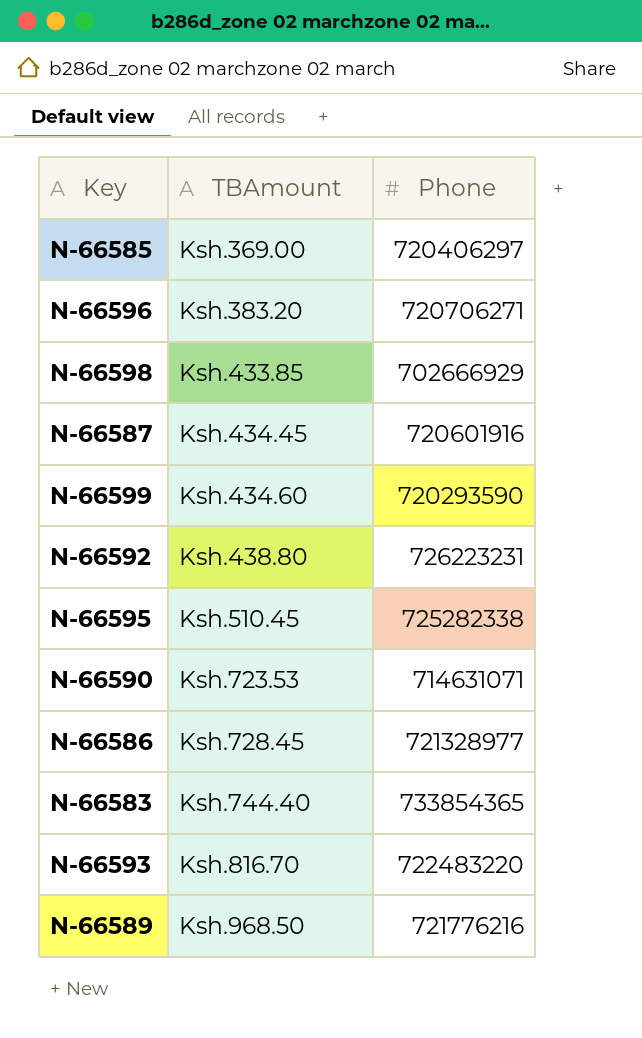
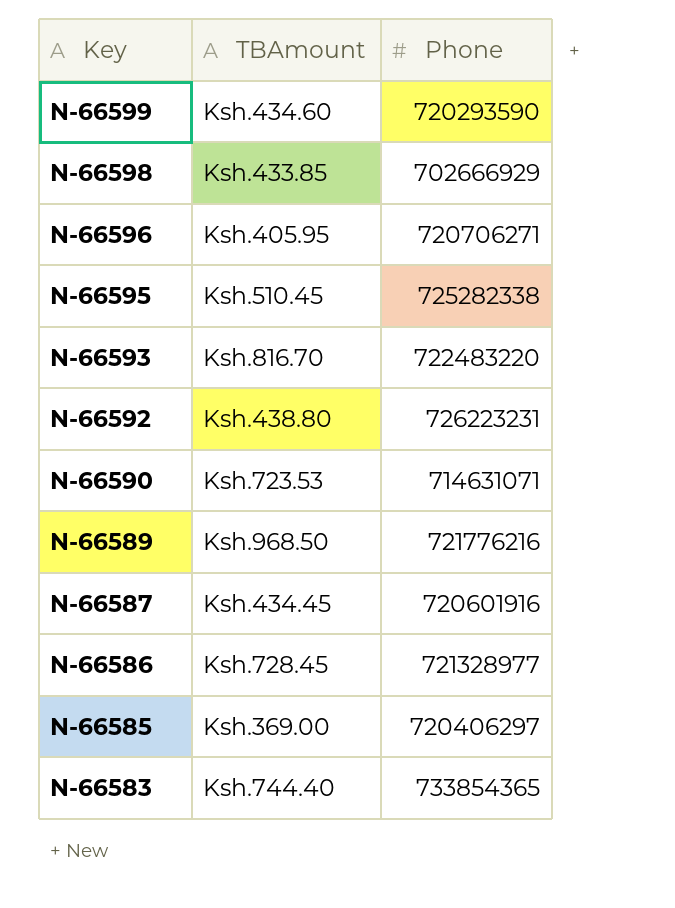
row order: TBAmount ascending -> Key descending
N-66596 | TBAmount: Ksh.383.20 -> Ksh.405.95

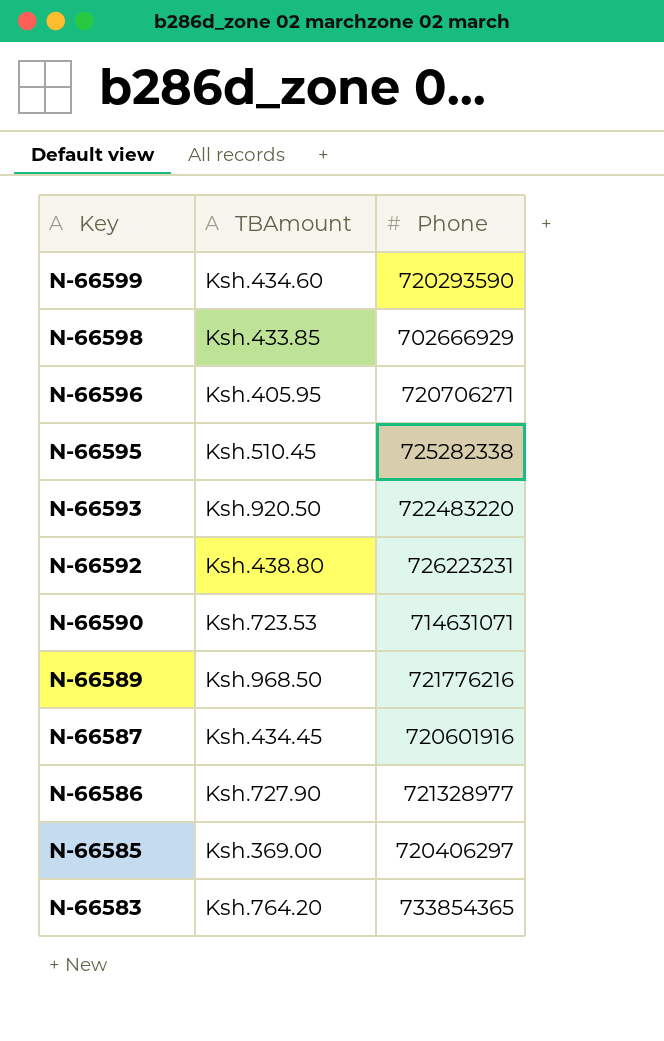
N-66593 | TBAmount: Ksh.816.70 -> Ksh.920.50
N-66586 | TBAmount: Ksh.728.45 -> Ksh.727.90
N-66583 | TBAmount: Ksh.744.40 -> Ksh.764.20

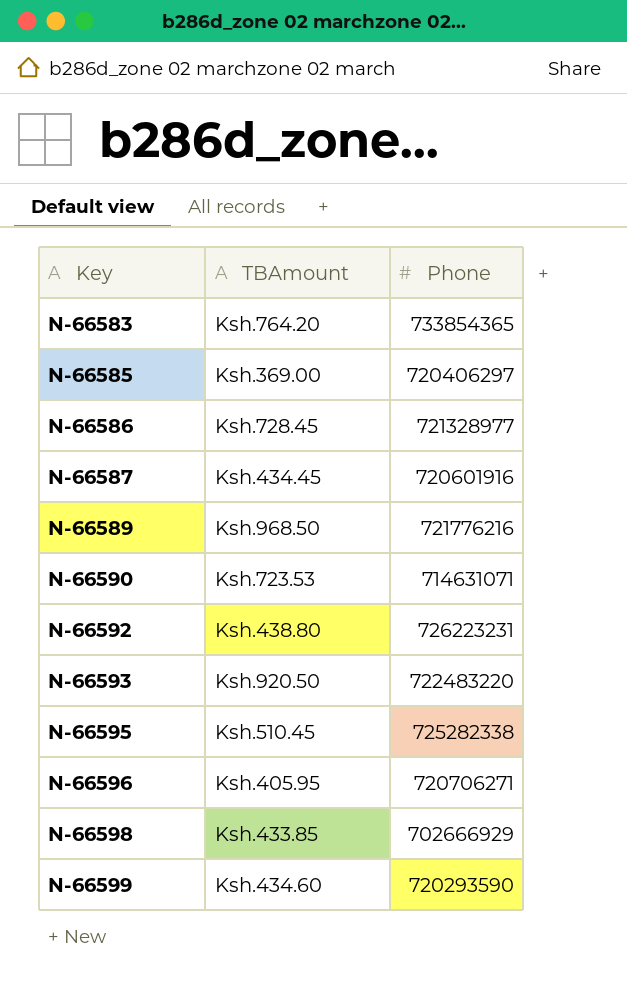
row order: Key descending -> Key ascending
N-66586 | TBAmount: Ksh.727.90 -> Ksh.728.45

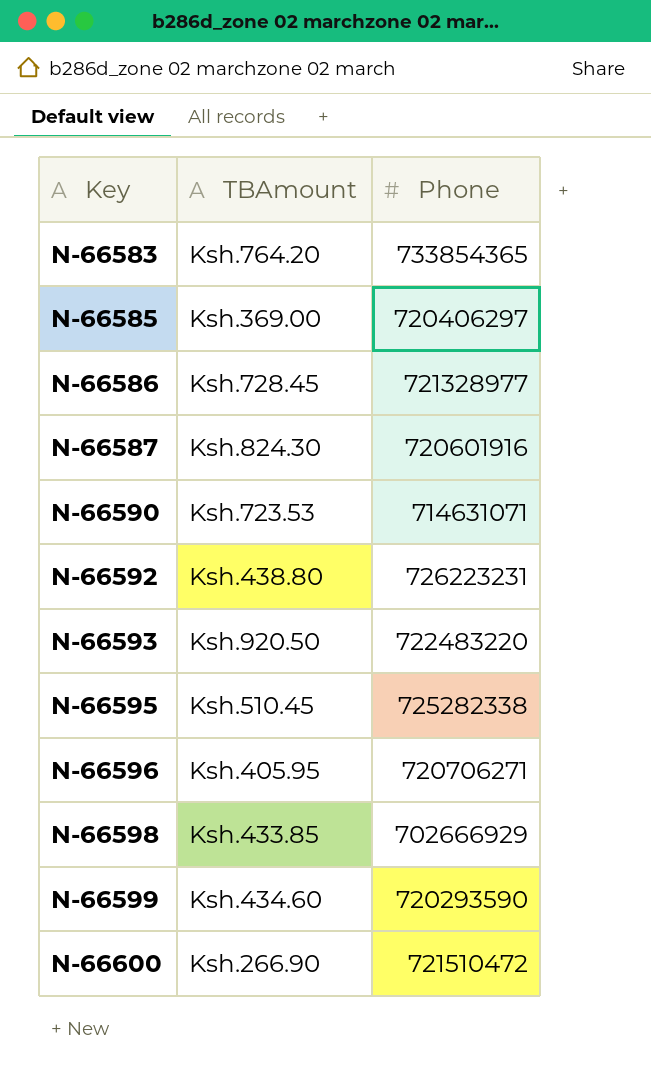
row N-66589: Ksh.968.50 | 721776216 -> none
N-66587 | TBAmount: Ksh.434.45 -> Ksh.824.30
row N-66600: none -> Ksh.266.90 | 721510472

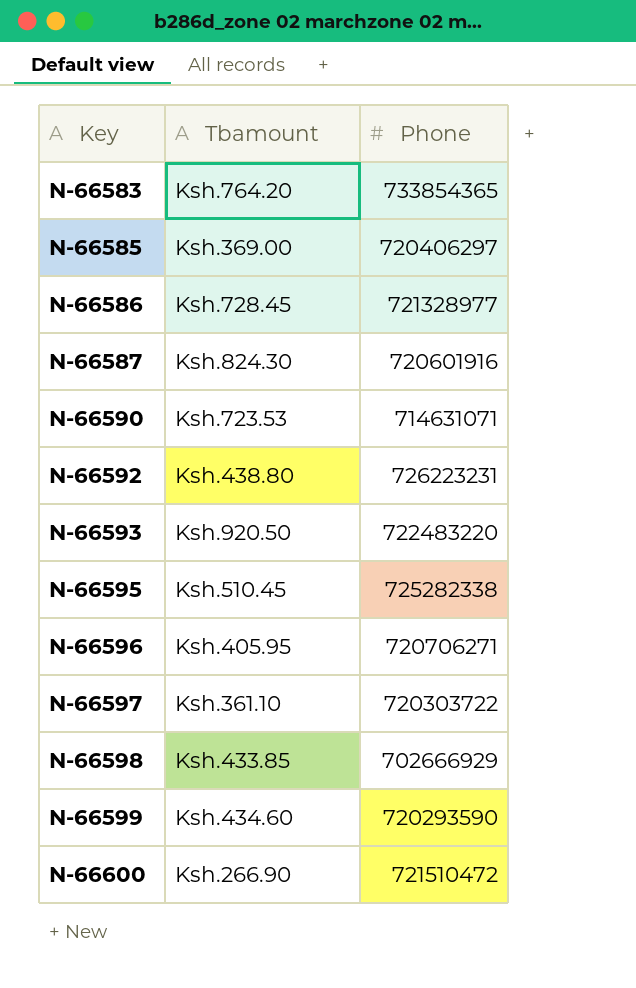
column name: TBAmount -> Tbamount
row N-66597: none -> Ksh.361.10 | 720303722

